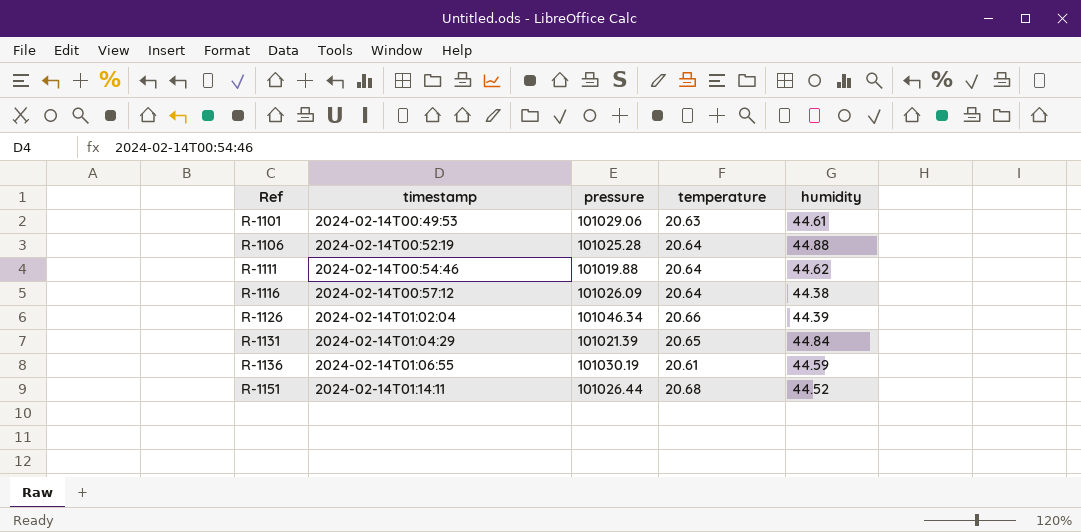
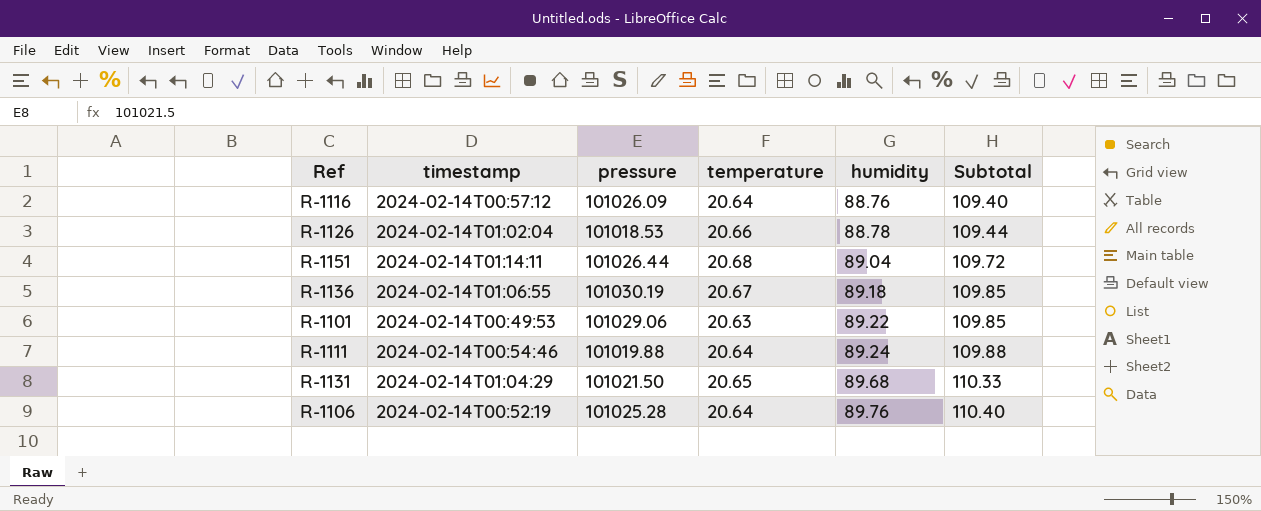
row order: Ref ascending -> humidity ascending
column Subtotal | formula: none -> [temperature] + [humidity]
R-1116 | humidity: 44.38 -> 88.76
R-1126 | pressure: 101046.34 -> 101018.53
R-1126 | humidity: 44.39 -> 88.78
R-1151 | humidity: 44.52 -> 89.04
R-1136 | temperature: 20.61 -> 20.67
R-1136 | humidity: 44.59 -> 89.18
R-1101 | humidity: 44.61 -> 89.22
R-1111 | humidity: 44.62 -> 89.24
R-1131 | pressure: 101021.39 -> 101021.50
R-1131 | humidity: 44.84 -> 89.68
R-1106 | humidity: 44.88 -> 89.76

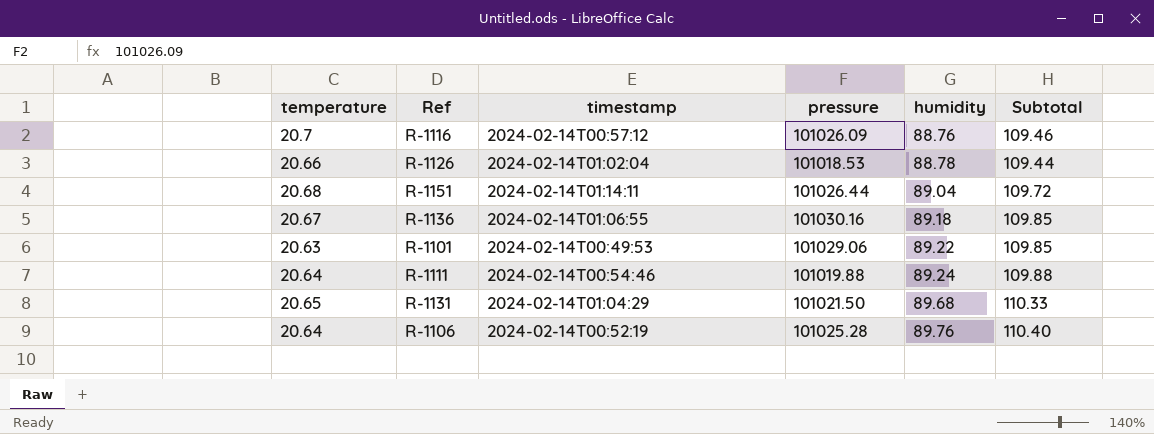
column temperature | position: 4 -> 1
R-1116 | temperature: 20.64 -> 20.7
R-1116 | Subtotal: 109.40 -> 109.46
R-1136 | pressure: 101030.19 -> 101030.16

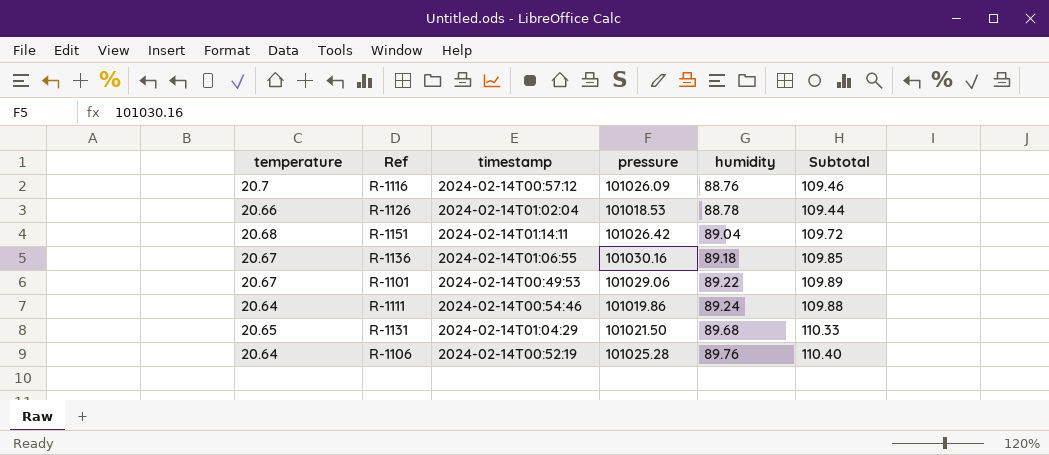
R-1151 | pressure: 101026.44 -> 101026.42
R-1101 | temperature: 20.63 -> 20.67
R-1101 | Subtotal: 109.85 -> 109.89
R-1111 | pressure: 101019.88 -> 101019.86

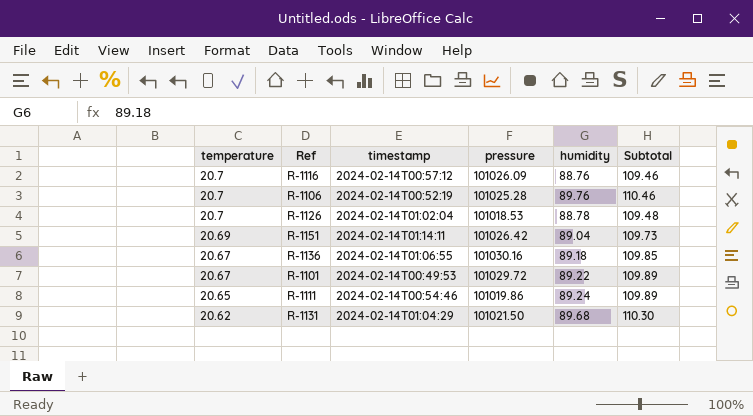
row order: humidity ascending -> temperature descending
R-1106 | temperature: 20.64 -> 20.7
R-1106 | Subtotal: 110.40 -> 110.46
R-1126 | temperature: 20.66 -> 20.7
R-1126 | Subtotal: 109.44 -> 109.48
R-1151 | temperature: 20.68 -> 20.69
R-1151 | Subtotal: 109.72 -> 109.73
R-1101 | pressure: 101029.06 -> 101029.72
R-1111 | temperature: 20.64 -> 20.65
R-1111 | Subtotal: 109.88 -> 109.89
R-1131 | temperature: 20.65 -> 20.62
R-1131 | Subtotal: 110.33 -> 110.30

